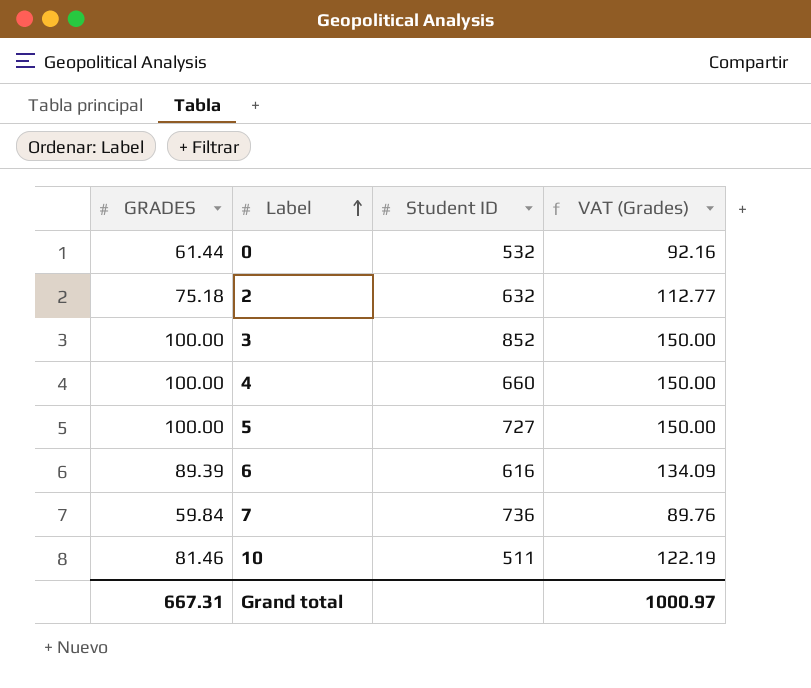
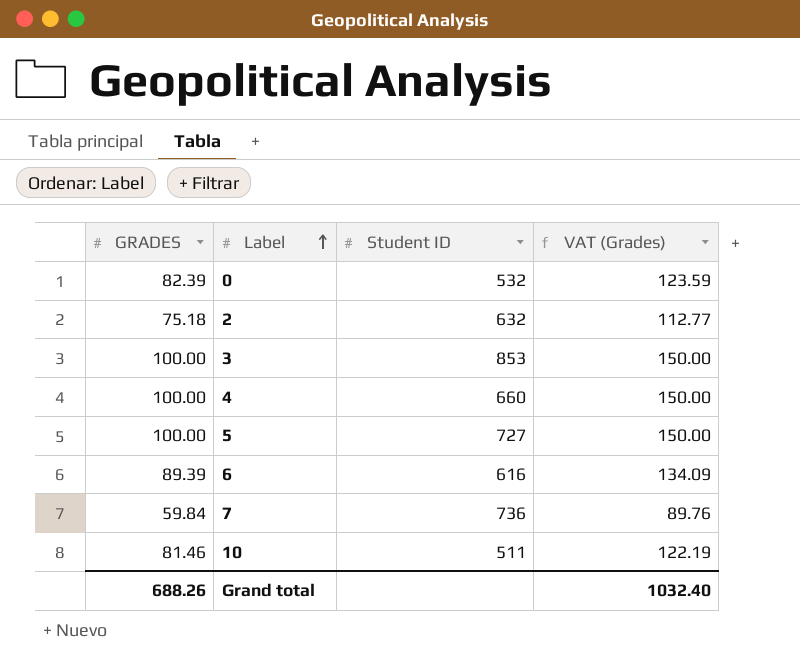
0 | GRADES: 61.44 -> 82.39
0 | VAT (Grades): 92.16 -> 123.59
3 | Student ID: 852 -> 853
Grand total | GRADES: 667.31 -> 688.26
Grand total | VAT (Grades): 1000.97 -> 1032.40

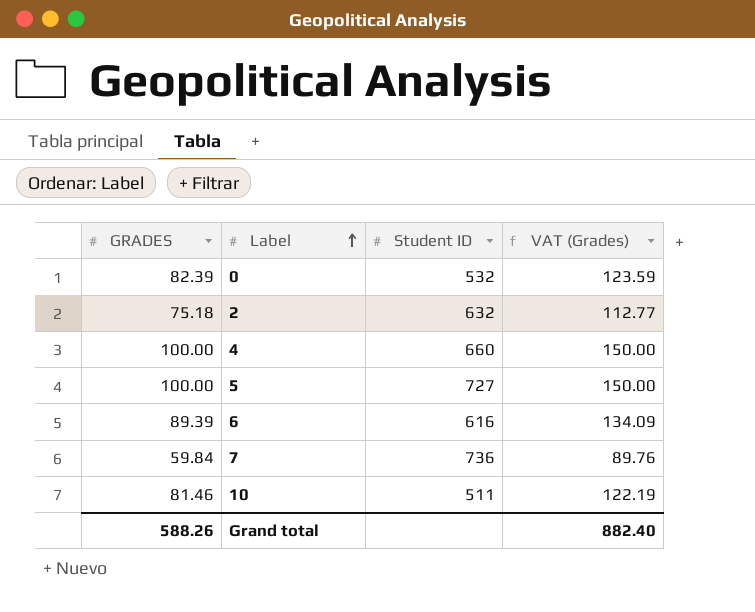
row 3: 100.00 | 853 | 150.00 -> none
Grand total | GRADES: 688.26 -> 588.26
Grand total | VAT (Grades): 1032.40 -> 882.40

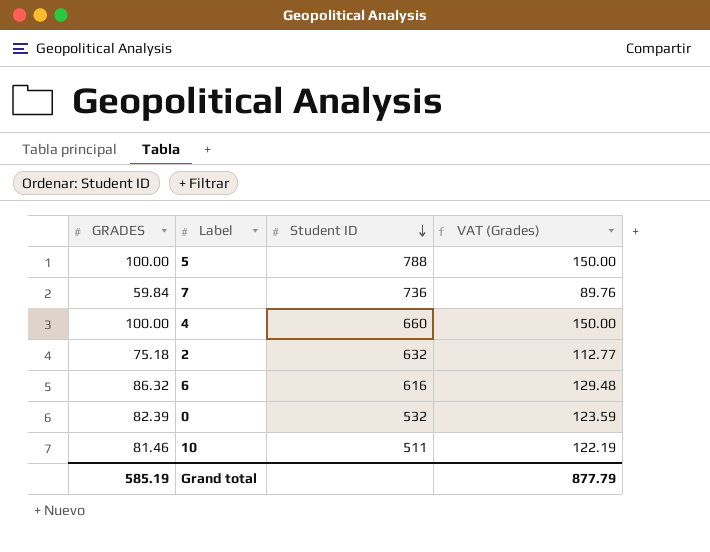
row order: Label ascending -> Student ID descending
5 | Student ID: 727 -> 788
6 | GRADES: 89.39 -> 86.32
6 | VAT (Grades): 134.09 -> 129.48
Grand total | GRADES: 588.26 -> 585.19
Grand total | VAT (Grades): 882.40 -> 877.79

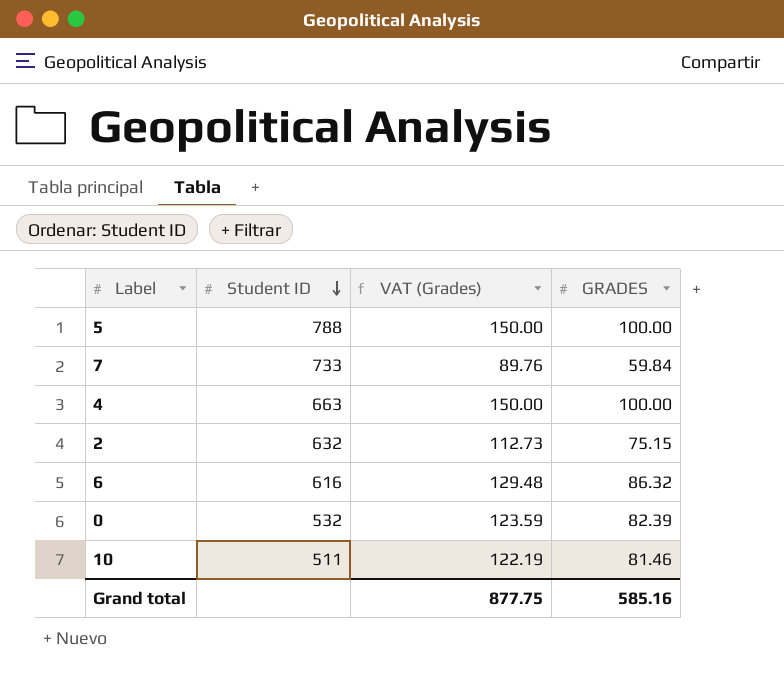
column GRADES | position: 1 -> 4
7 | Student ID: 736 -> 733
4 | Student ID: 660 -> 663
2 | VAT (Grades): 112.77 -> 112.73
2 | GRADES: 75.18 -> 75.15
Grand total | VAT (Grades): 877.79 -> 877.75
Grand total | GRADES: 585.19 -> 585.16

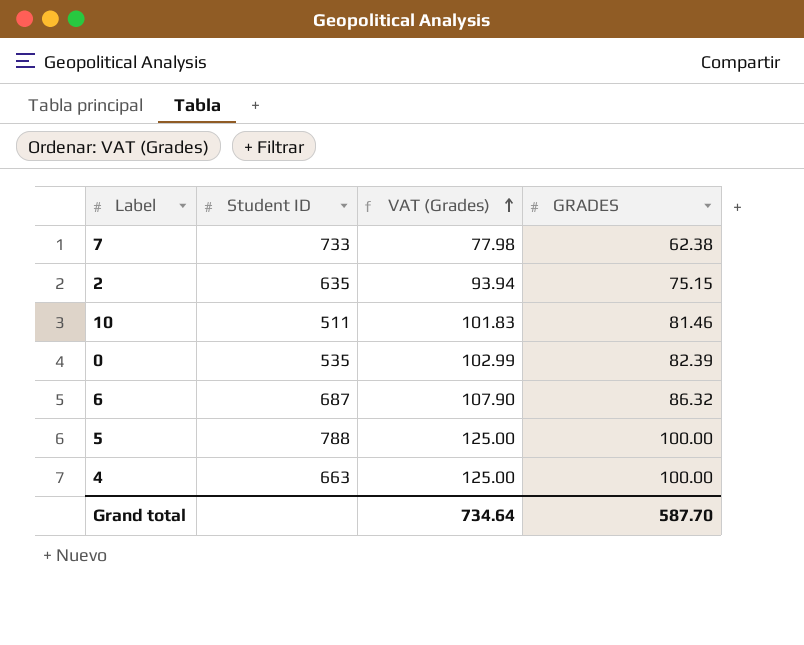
row order: Student ID descending -> VAT (Grades) ascending
column VAT (Grades) | formula: [GRADES] * 1.5 -> [GRADES] * 1.25
7 | GRADES: 59.84 -> 62.38
2 | Student ID: 632 -> 635
0 | Student ID: 532 -> 535
6 | Student ID: 616 -> 687
Grand total | VAT (Grades): 877.75 -> 734.64
Grand total | GRADES: 585.16 -> 587.70

